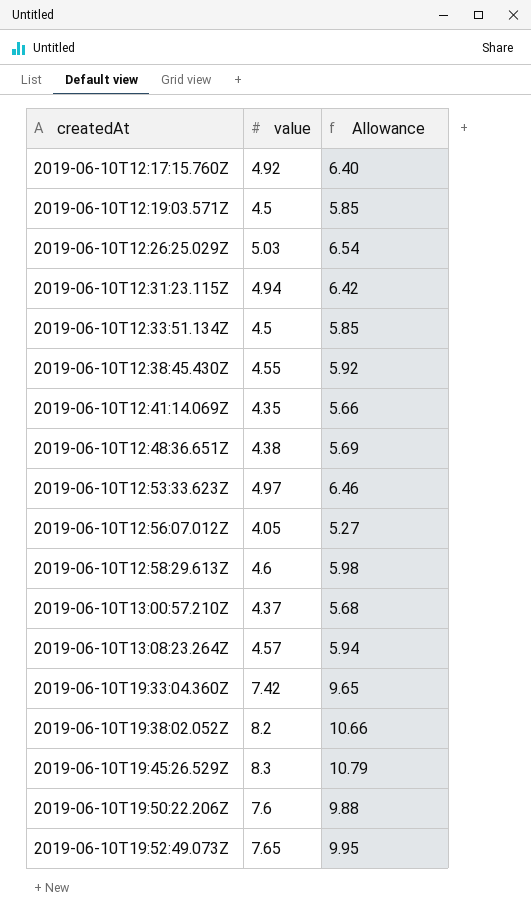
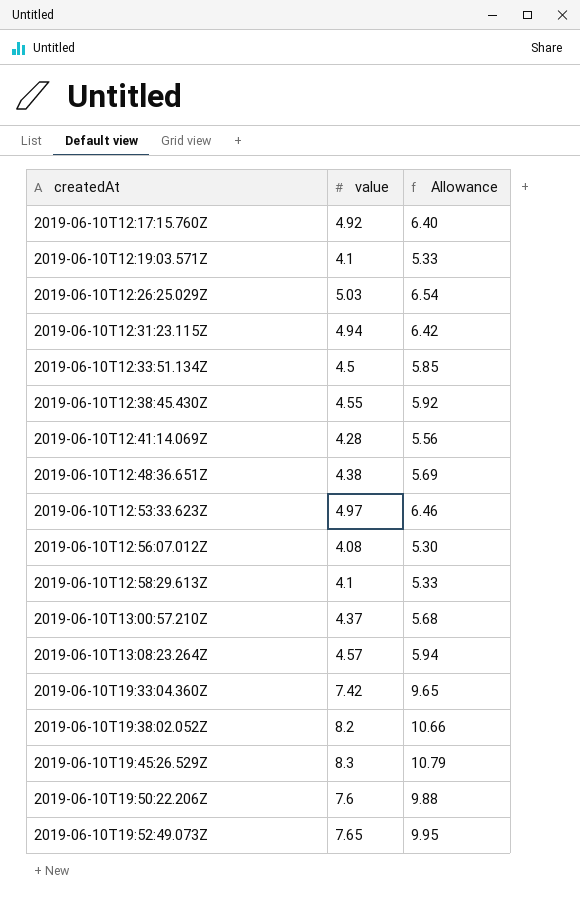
2019-06-10T12:19:03.571Z | value: 4.5 -> 4.1
2019-06-10T12:19:03.571Z | Allowance: 5.85 -> 5.33
2019-06-10T12:41:14.069Z | value: 4.35 -> 4.28
2019-06-10T12:41:14.069Z | Allowance: 5.66 -> 5.56
2019-06-10T12:56:07.012Z | value: 4.05 -> 4.08
2019-06-10T12:56:07.012Z | Allowance: 5.27 -> 5.30
2019-06-10T12:58:29.613Z | value: 4.6 -> 4.1
2019-06-10T12:58:29.613Z | Allowance: 5.98 -> 5.33

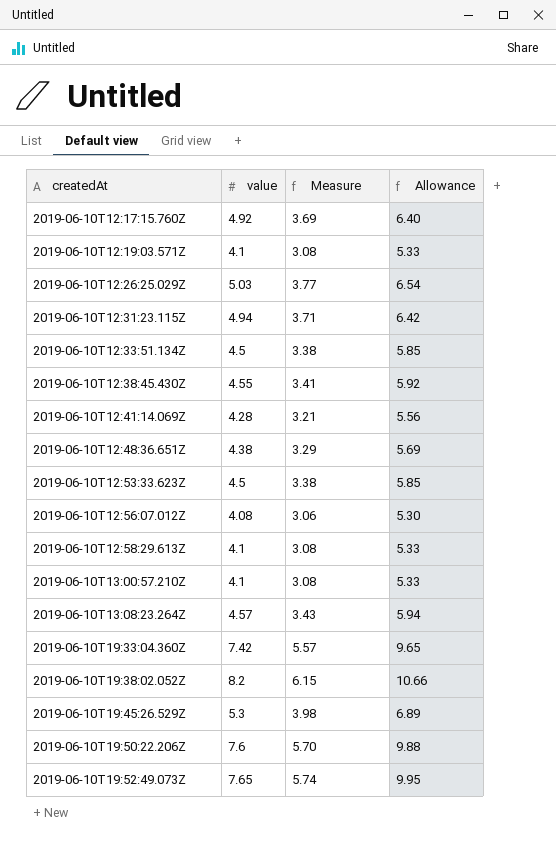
column Measure | formula: none -> [value] * 0.75
2019-06-10T12:53:33.623Z | value: 4.97 -> 4.5
2019-06-10T12:53:33.623Z | Allowance: 6.46 -> 5.85
2019-06-10T13:00:57.210Z | value: 4.37 -> 4.1
2019-06-10T13:00:57.210Z | Allowance: 5.68 -> 5.33
2019-06-10T19:45:26.529Z | value: 8.3 -> 5.3
2019-06-10T19:45:26.529Z | Allowance: 10.79 -> 6.89

